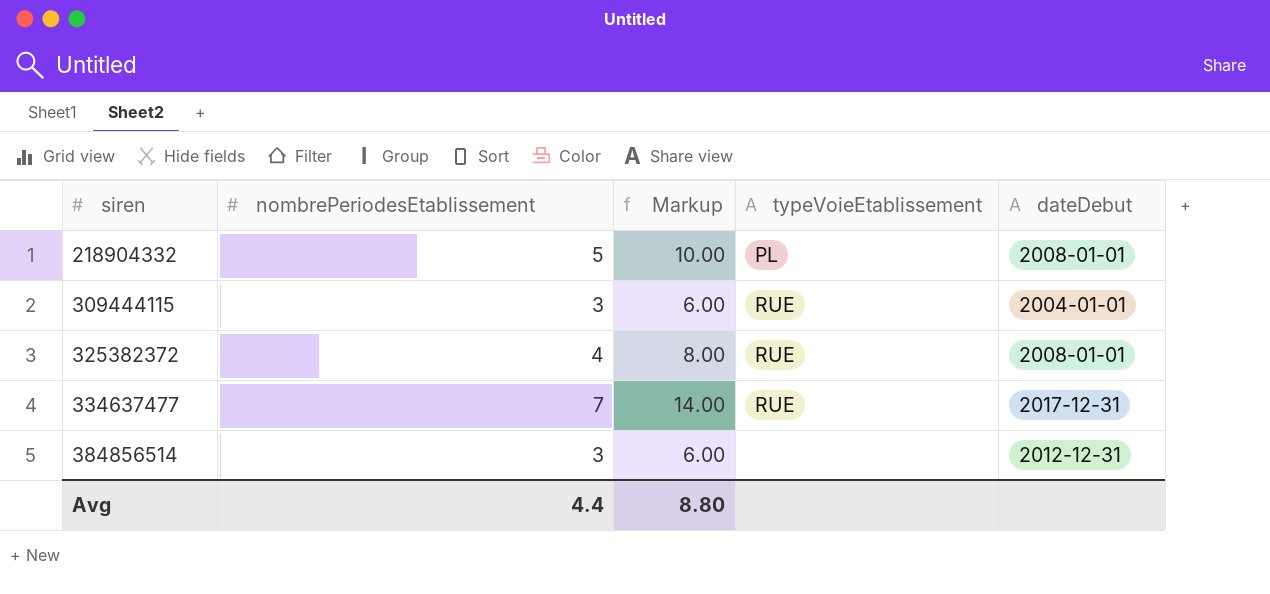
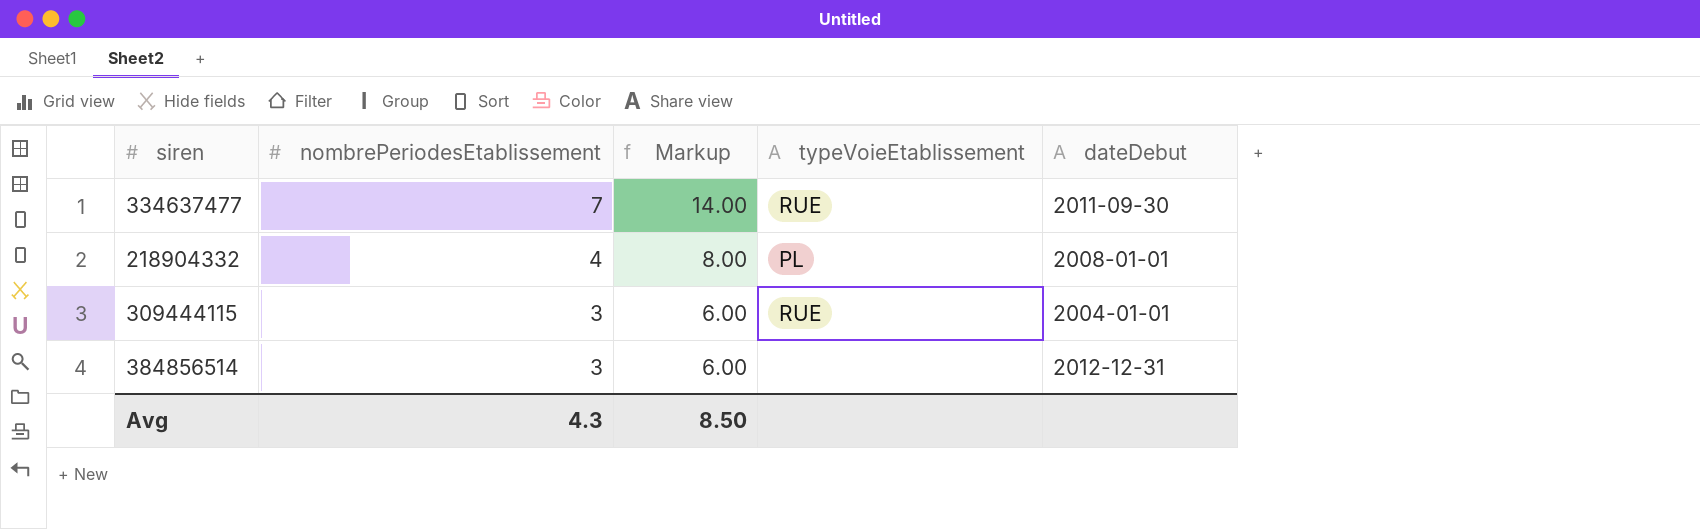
row order: siren ascending -> nombrePeriodesEtablissement descending
row 325382372: 4 | 8.00 | RUE | 2008-01-01 -> none
334637477 | dateDebut: 2017-12-31 -> 2011-09-30
218904332 | nombrePeriodesEtablissement: 5 -> 4
218904332 | Markup: 10.00 -> 8.00
Avg | nombrePeriodesEtablissement: 4.4 -> 4.3
Avg | Markup: 8.80 -> 8.50

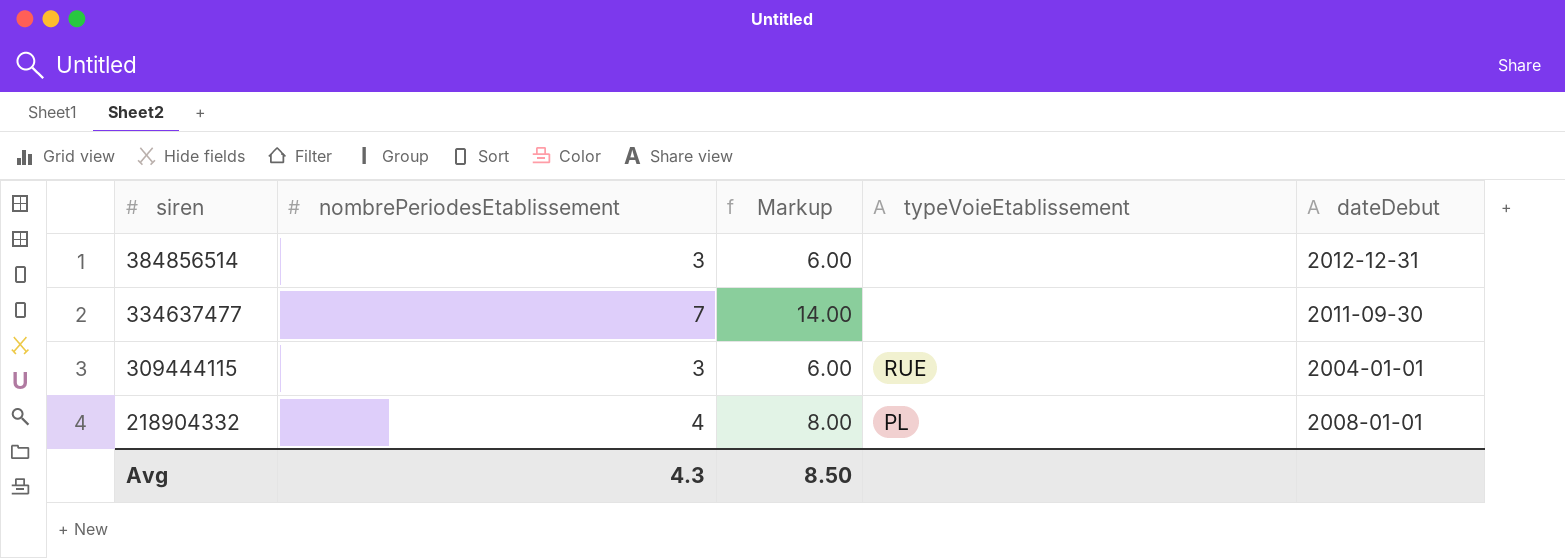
row order: nombrePeriodesEtablissement descending -> siren descending
334637477 | typeVoieEtablissement: RUE -> none

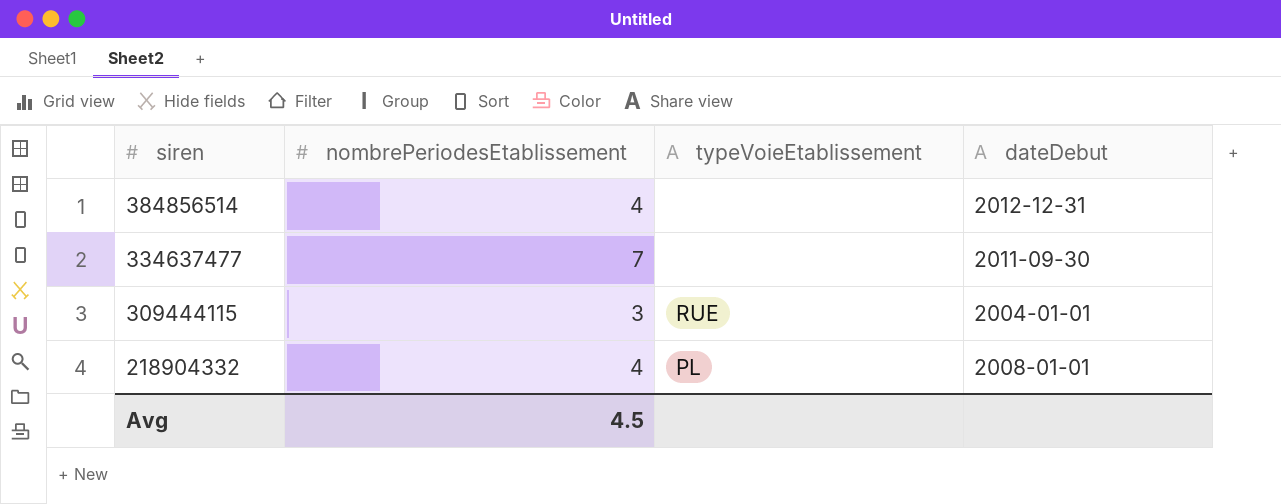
column Markup | formula: [nombrePeriodesEtablissement] * 2 -> none
384856514 | nombrePeriodesEtablissement: 3 -> 4
Avg | nombrePeriodesEtablissement: 4.3 -> 4.5

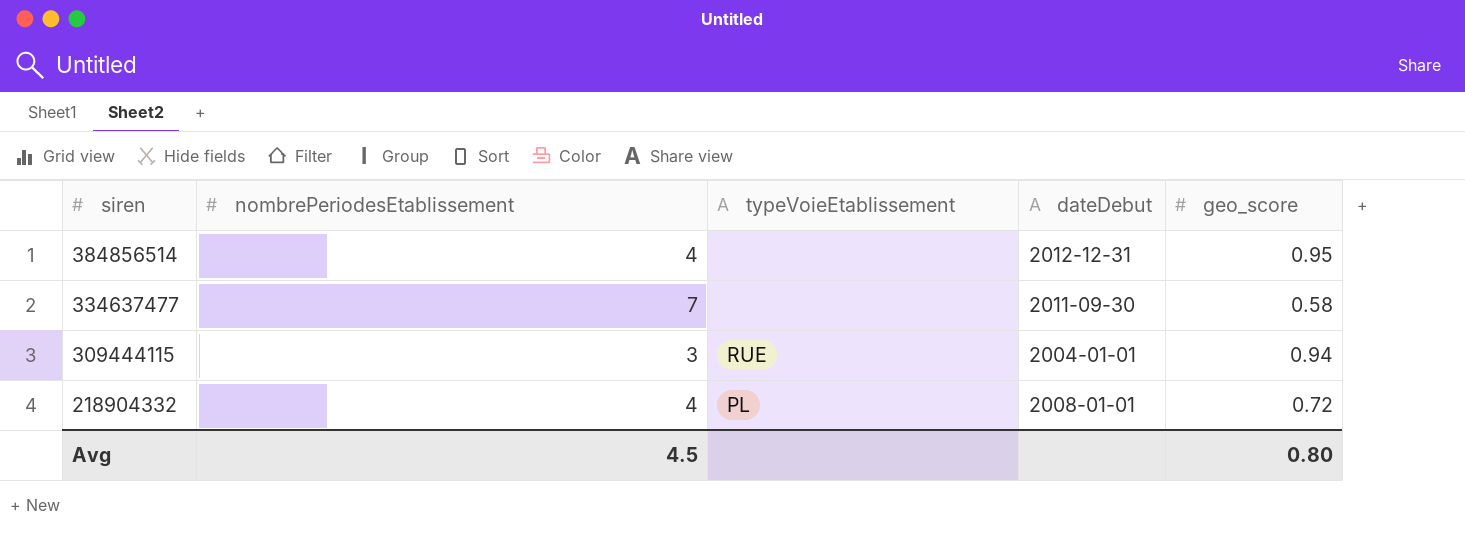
column geo_score | position: none -> 5

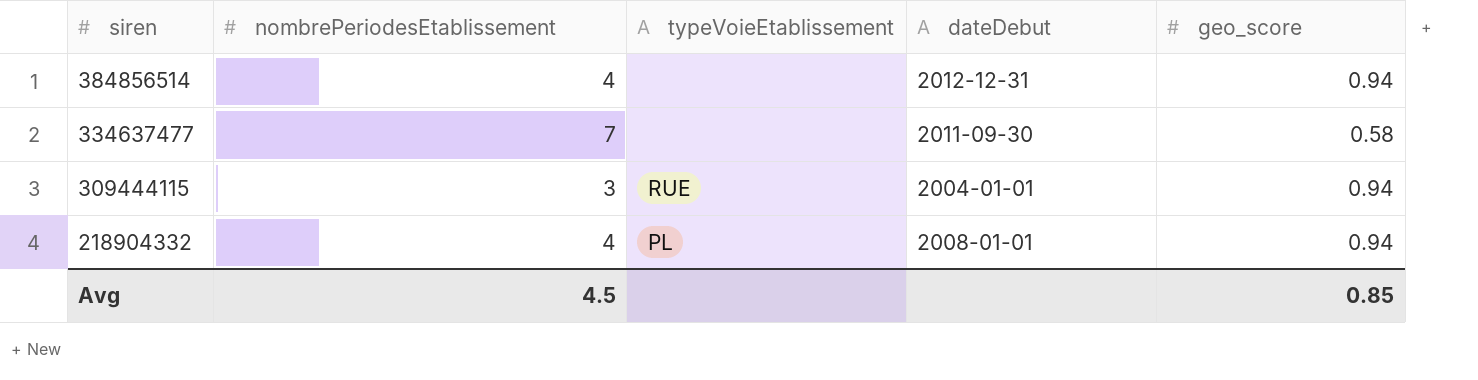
384856514 | geo_score: 0.95 -> 0.94
218904332 | geo_score: 0.72 -> 0.94
Avg | geo_score: 0.80 -> 0.85

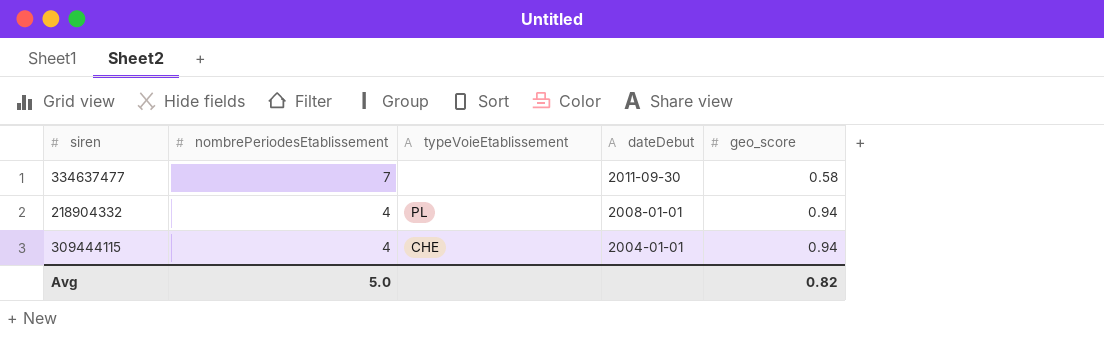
row order: siren descending -> nombrePeriodesEtablissement descending
row 384856514: 4 | none | 2012-12-31 | 0.94 -> none
309444115 | nombrePeriodesEtablissement: 3 -> 4
309444115 | typeVoieEtablissement: RUE -> CHE
Avg | nombrePeriodesEtablissement: 4.5 -> 5.0
Avg | geo_score: 0.85 -> 0.82

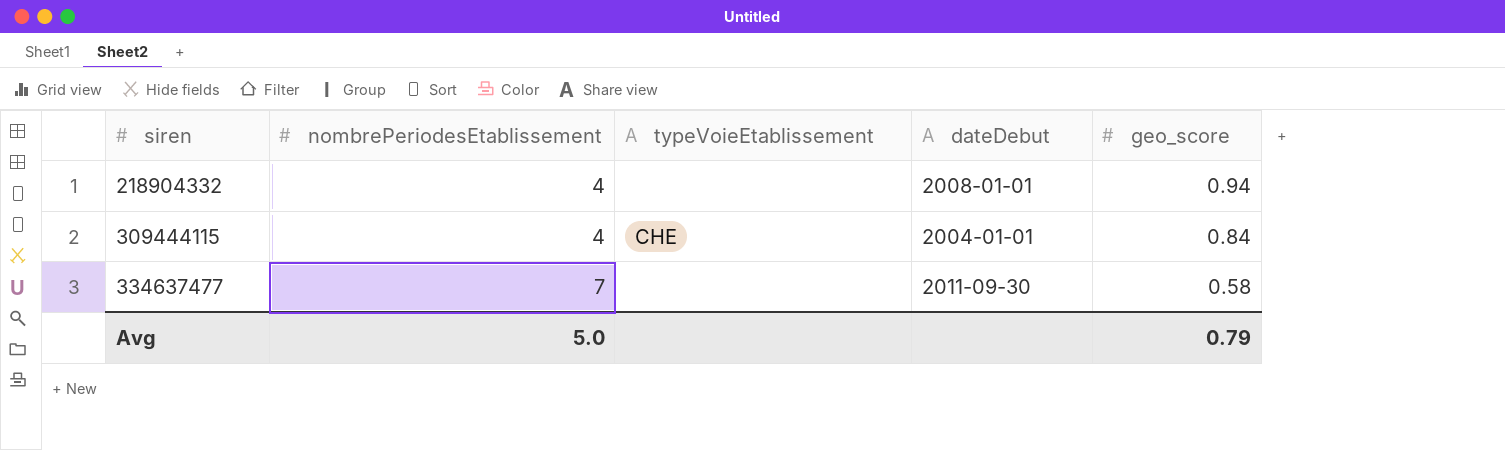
row order: nombrePeriodesEtablissement descending -> siren ascending
218904332 | typeVoieEtablissement: PL -> none
309444115 | geo_score: 0.94 -> 0.84
Avg | geo_score: 0.82 -> 0.79

